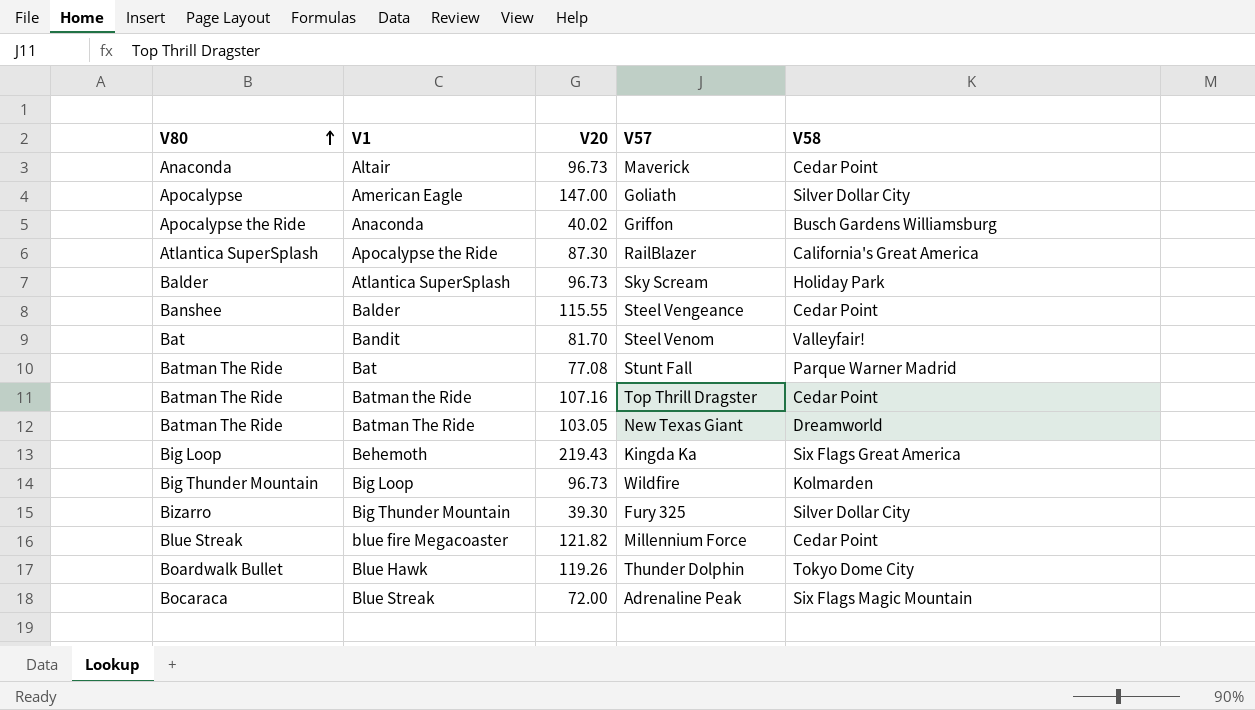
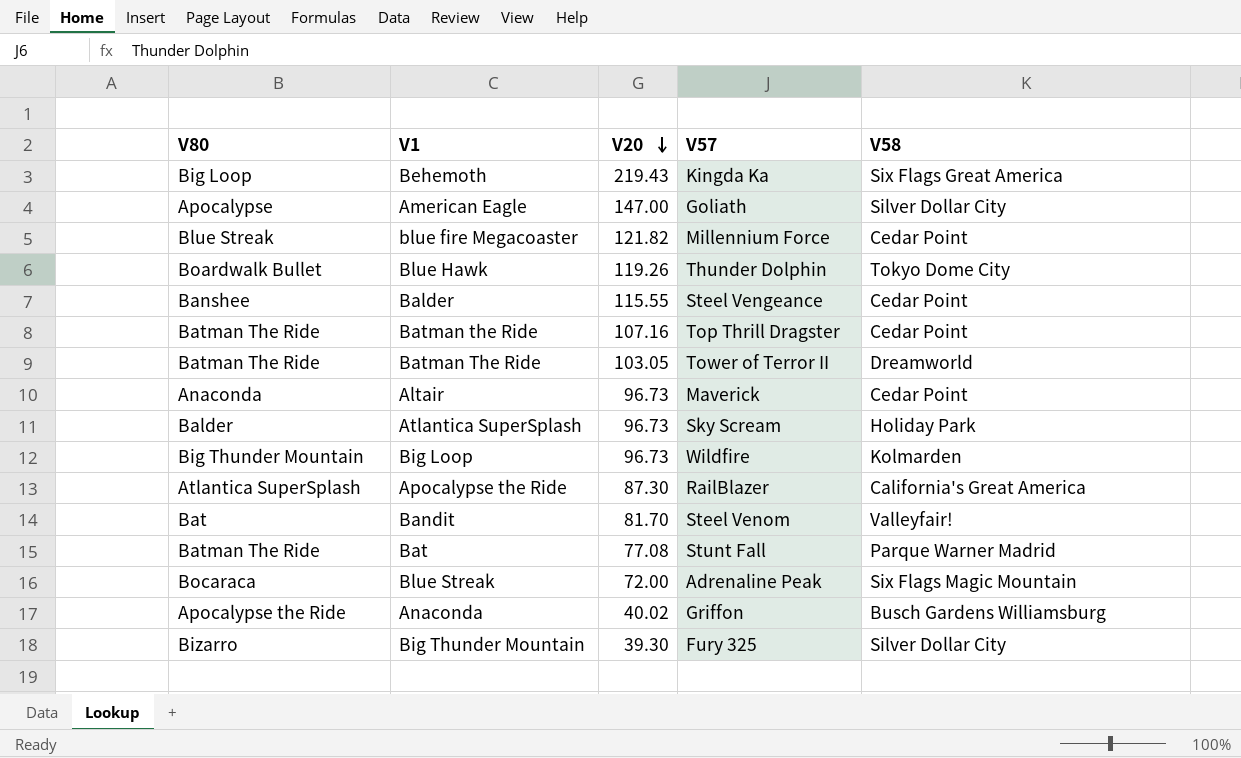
row order: V80 ascending -> V20 descending
Batman The Ride | V57: New Texas Giant -> Tower of Terror II

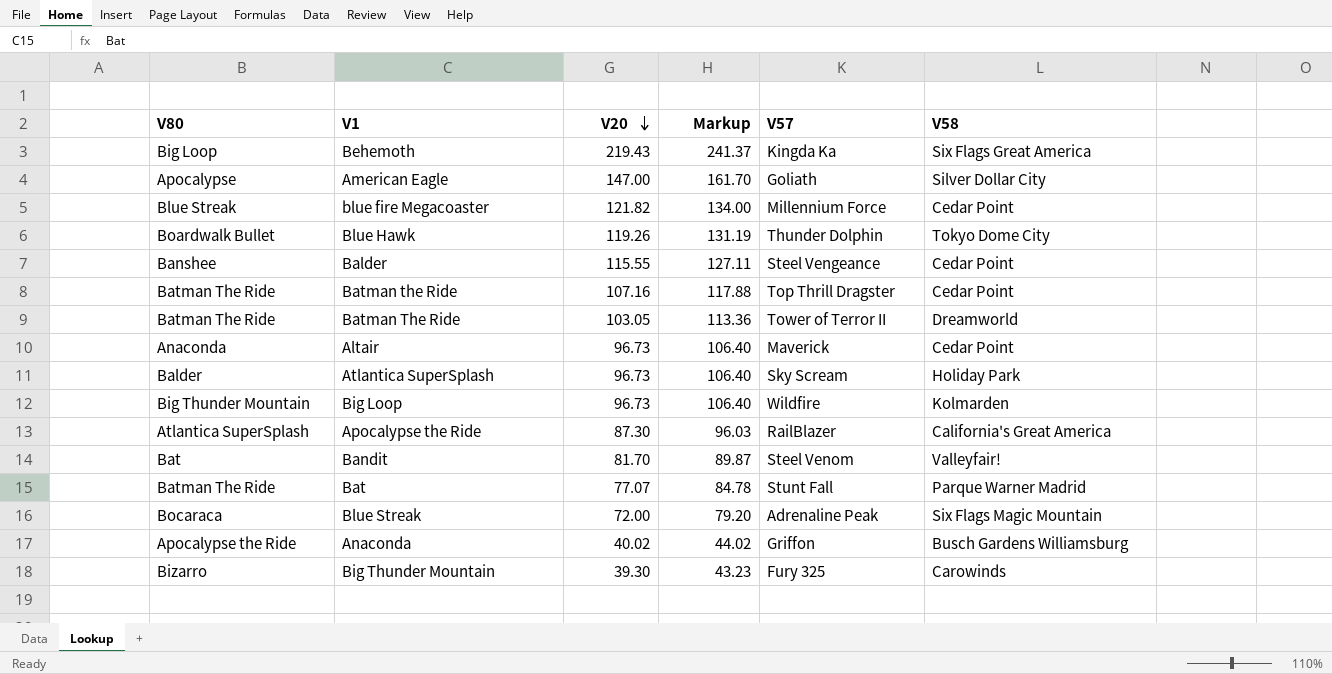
column Markup | formula: none -> [V20] * 1.1
Bat | V20: 77.08 -> 77.07
Big Thunder Mountain | V58: Silver Dollar City -> Carowinds

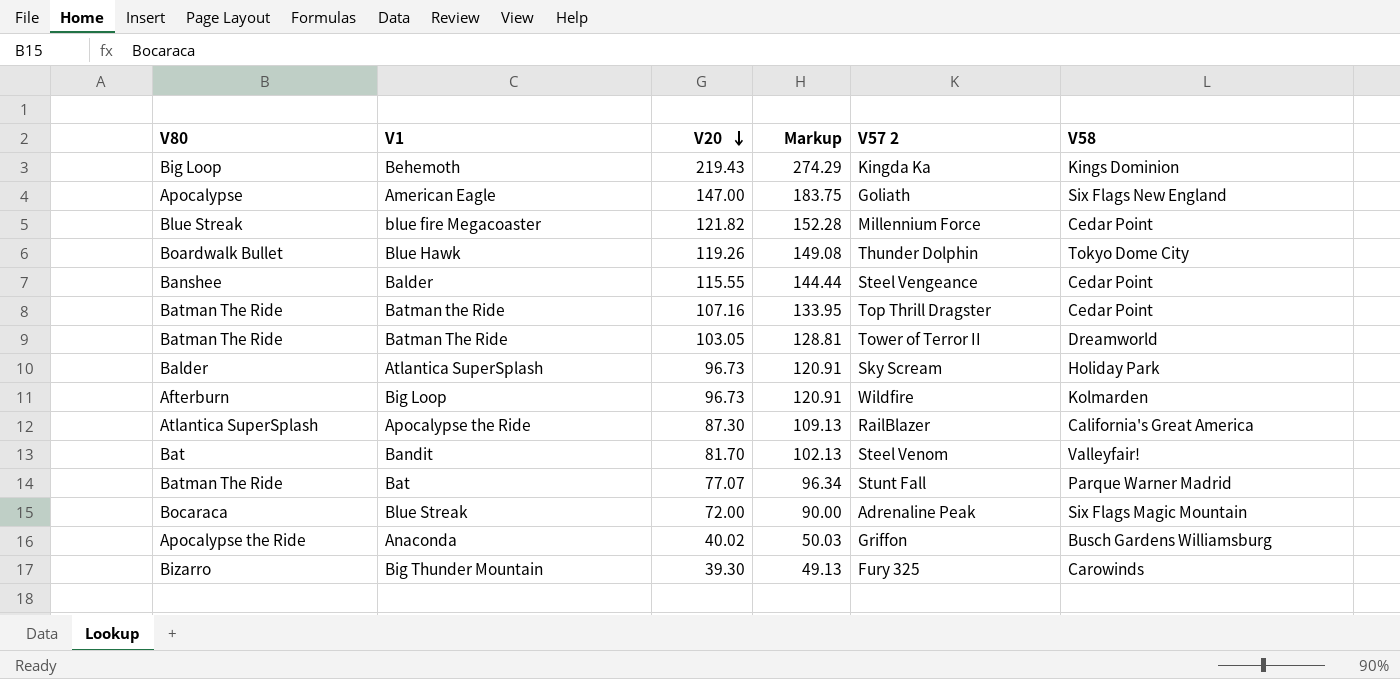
column Markup | formula: [V20] * 1.1 -> [V20] * 1.25
column name: V57 -> V57 2
row Altair: Anaconda | 96.73 | 106.40 | Maverick | Cedar Point -> none
Behemoth | V58: Six Flags Great America -> Kings Dominion
American Eagle | V58: Silver Dollar City -> Six Flags New England
Big Loop | V80: Big Thunder Mountain -> Afterburn

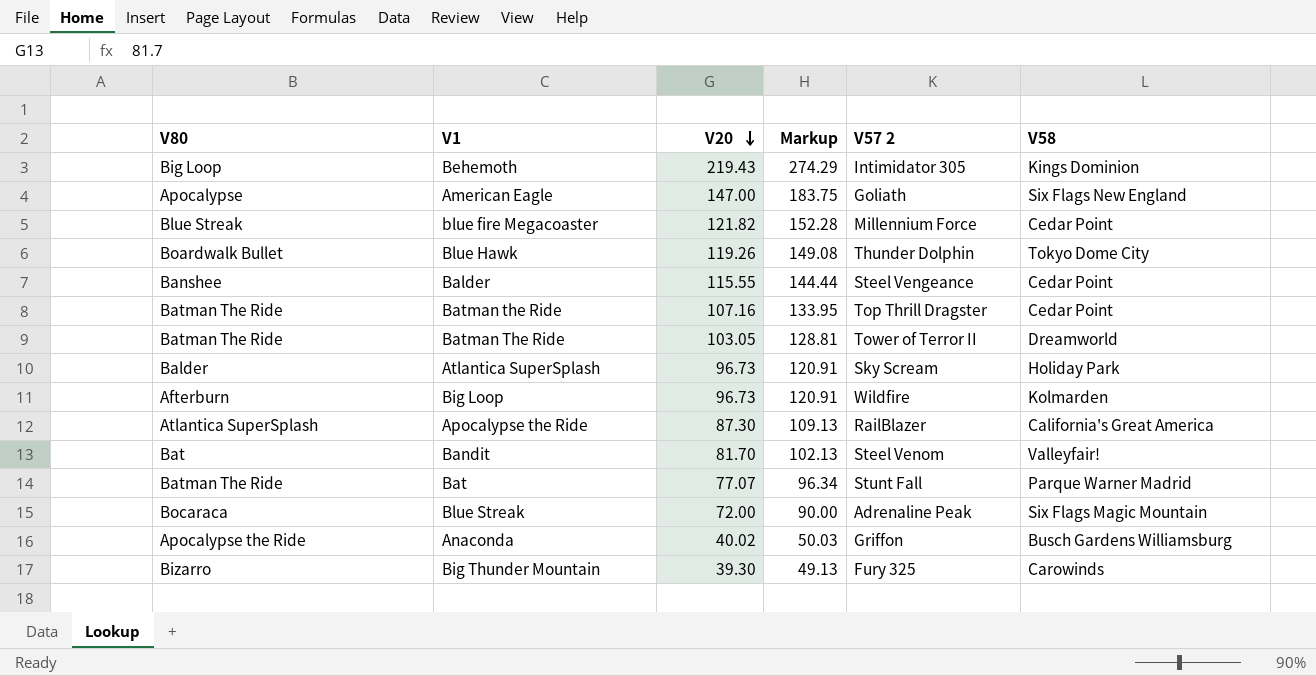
Behemoth | V57 2: Kingda Ka -> Intimidator 305

